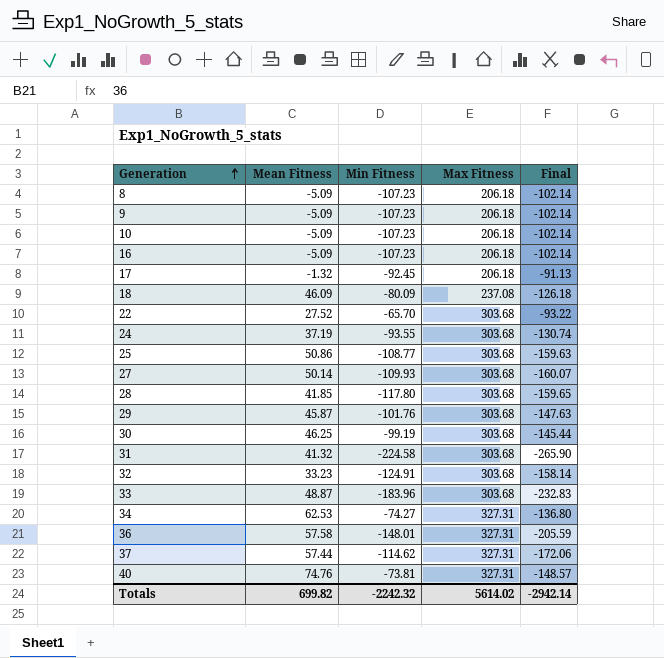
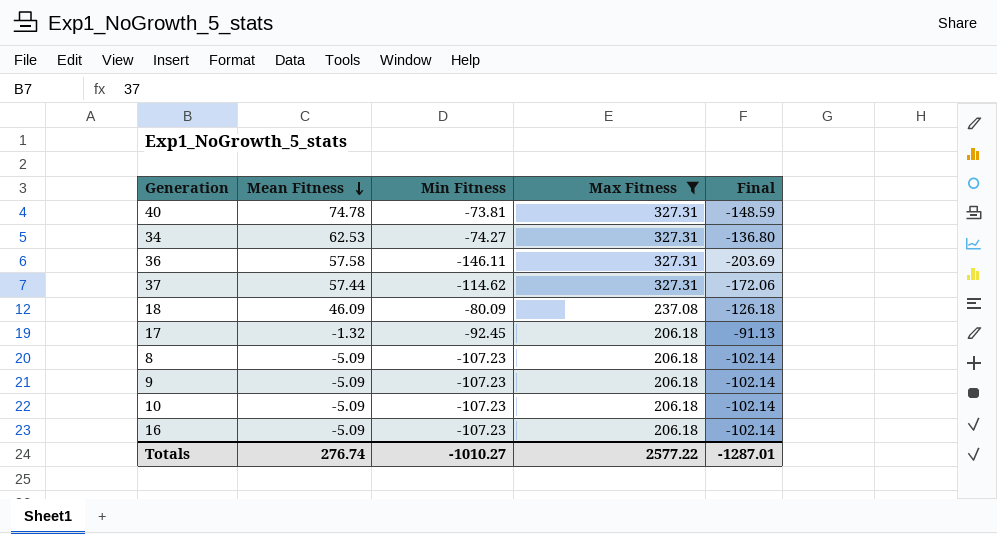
filter: none -> Max Fitness != 303.68
row order: Generation ascending -> Mean Fitness descending
40 | Mean Fitness: 74.76 -> 74.78
40 | Final: -148.57 -> -148.59
36 | Min Fitness: -148.01 -> -146.11
36 | Final: -205.59 -> -203.69
Totals | Mean Fitness: 699.82 -> 276.74
Totals | Min Fitness: -2242.32 -> -1010.27
Totals | Max Fitness: 5614.02 -> 2577.22
Totals | Final: -2942.14 -> -1287.01

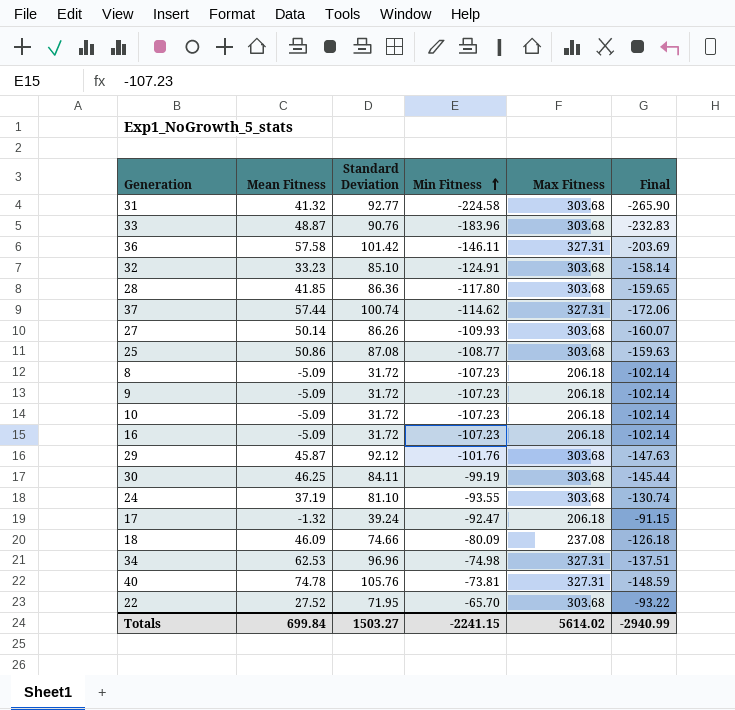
filter: Max Fitness != 303.68 -> none
row order: Mean Fitness descending -> Min Fitness ascending
column Standard Deviation | position: none -> 3
17 | Min Fitness: -92.45 -> -92.47
17 | Final: -91.13 -> -91.15
34 | Min Fitness: -74.27 -> -74.98
34 | Final: -136.80 -> -137.51
Totals | Mean Fitness: 276.74 -> 699.84
Totals | Min Fitness: -1010.27 -> -2241.15
Totals | Max Fitness: 2577.22 -> 5614.02
Totals | Final: -1287.01 -> -2940.99

